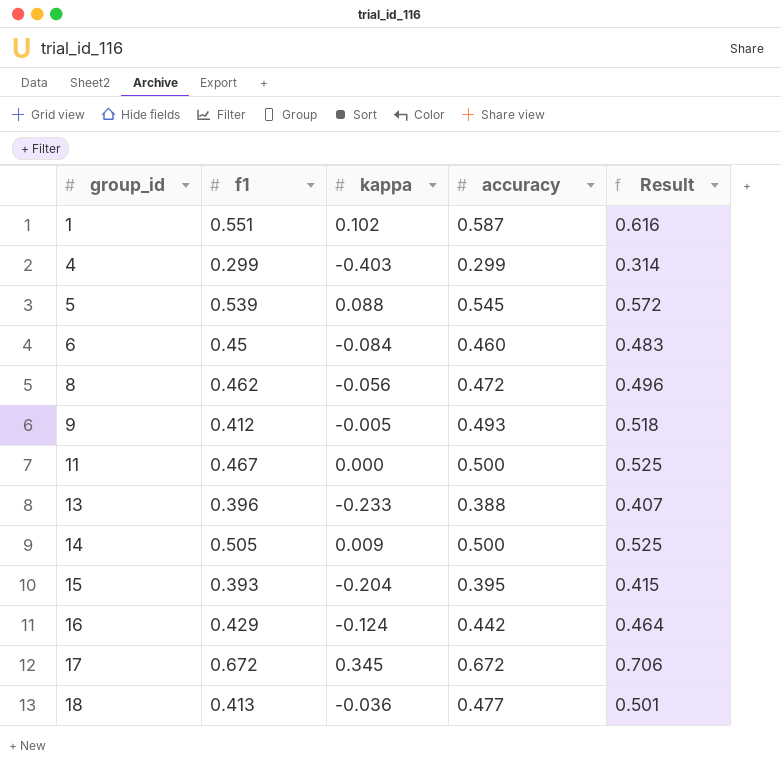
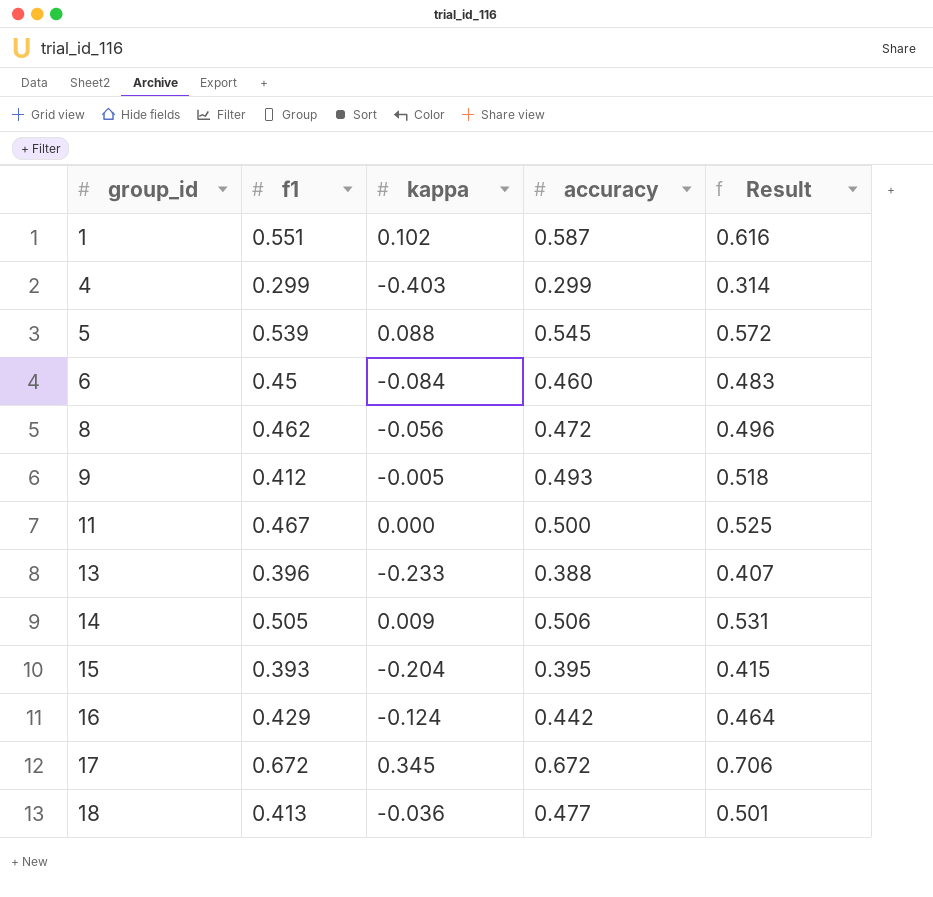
14 | accuracy: 0.500 -> 0.506
14 | Result: 0.525 -> 0.531

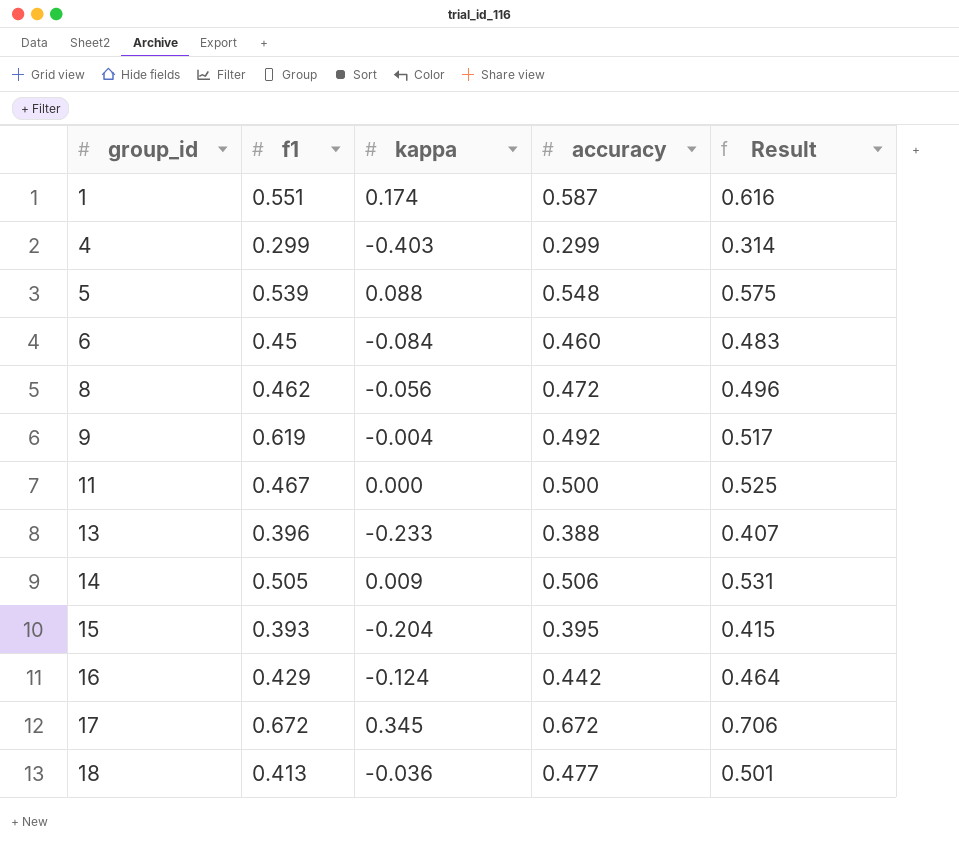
1 | kappa: 0.102 -> 0.174
5 | accuracy: 0.545 -> 0.548
5 | Result: 0.572 -> 0.575
9 | f1: 0.412 -> 0.619
9 | kappa: -0.005 -> -0.004
9 | accuracy: 0.493 -> 0.492
9 | Result: 0.518 -> 0.517

